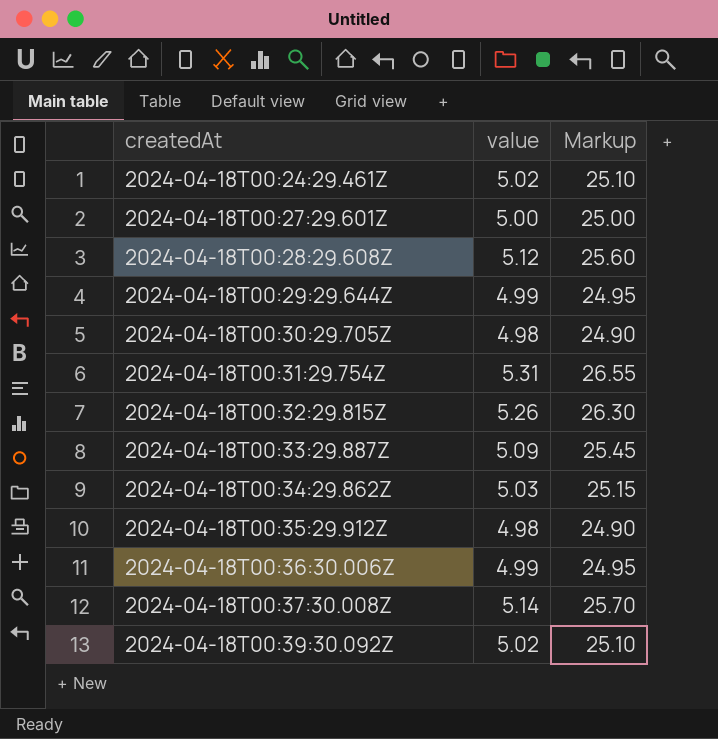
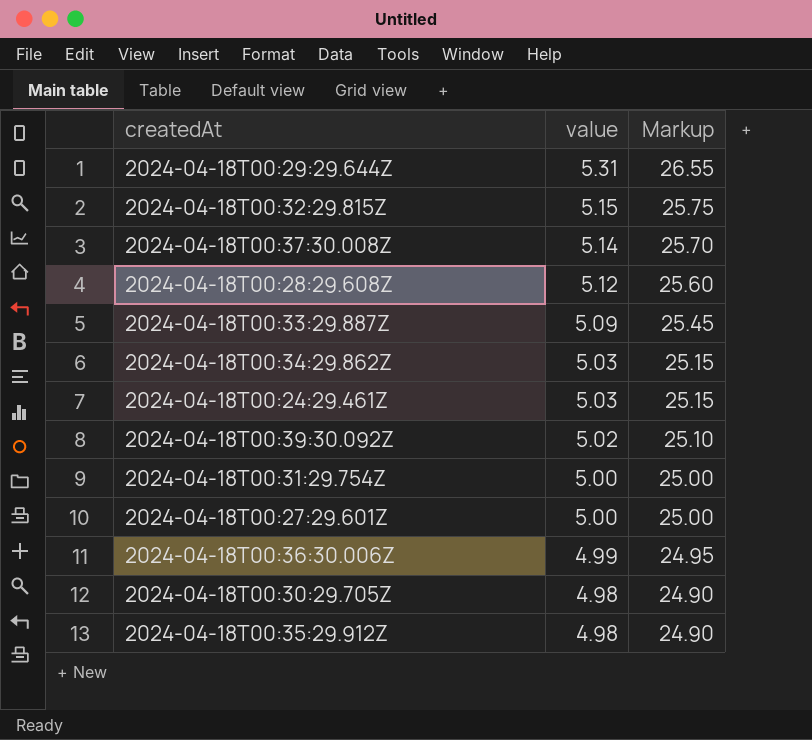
row order: createdAt ascending -> value descending
2024-04-18T00:29:29.644Z | value: 4.99 -> 5.31
2024-04-18T00:29:29.644Z | Markup: 24.95 -> 26.55
2024-04-18T00:32:29.815Z | value: 5.26 -> 5.15
2024-04-18T00:32:29.815Z | Markup: 26.30 -> 25.75
2024-04-18T00:24:29.461Z | value: 5.02 -> 5.03
2024-04-18T00:24:29.461Z | Markup: 25.10 -> 25.15
2024-04-18T00:31:29.754Z | value: 5.31 -> 5.00
2024-04-18T00:31:29.754Z | Markup: 26.55 -> 25.00

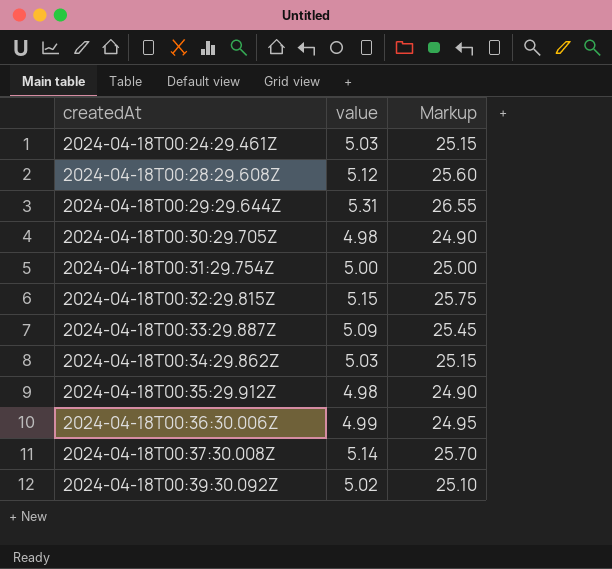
row order: value descending -> createdAt ascending
row 2024-04-18T00:27:29.601Z: 5.00 | 25.00 -> none

